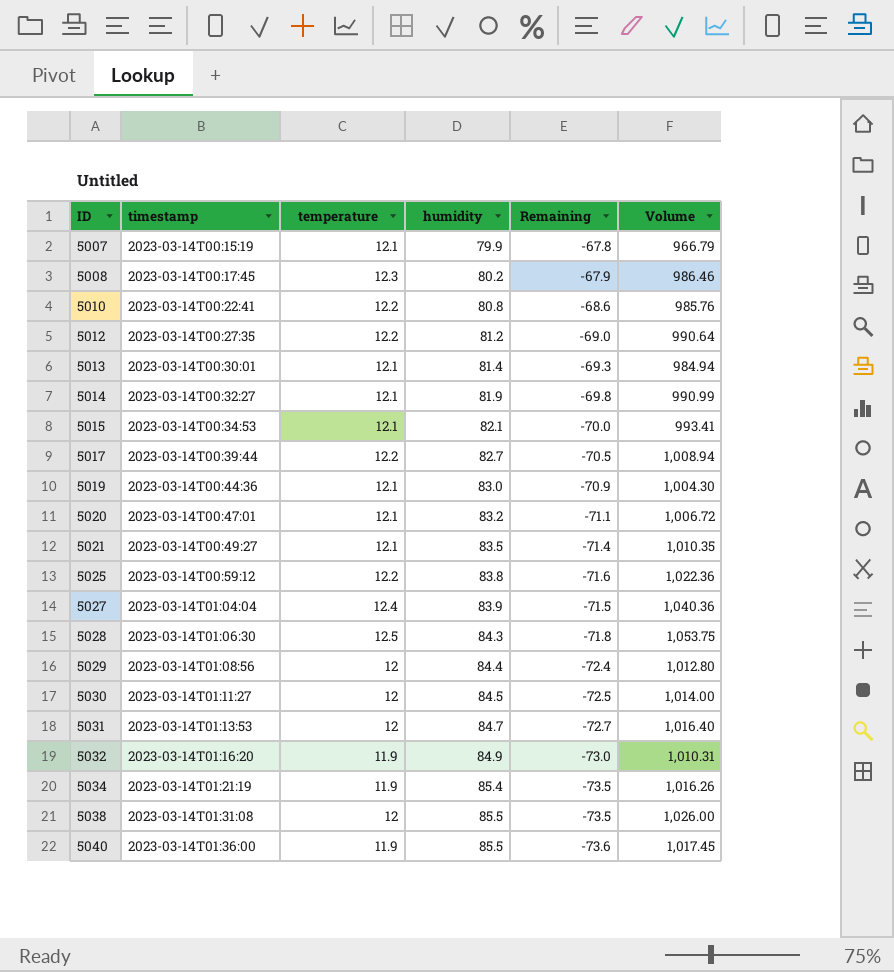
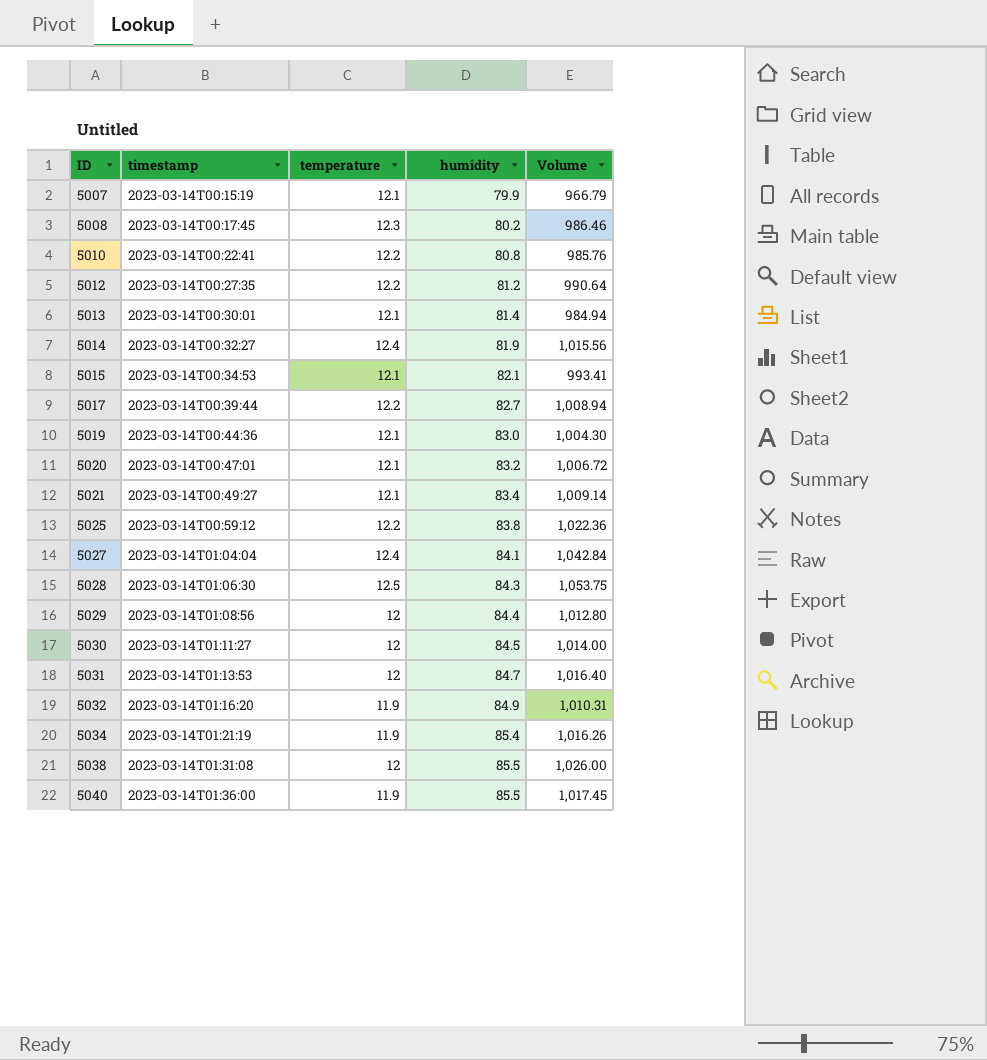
column Remaining | formula: [temperature] - [humidity] -> none
5014 | temperature: 12.1 -> 12.4
5014 | Volume: 990.99 -> 1,015.56
5021 | humidity: 83.5 -> 83.4
5021 | Volume: 1,010.35 -> 1,009.14
5027 | humidity: 83.9 -> 84.1
5027 | Volume: 1,040.36 -> 1,042.84

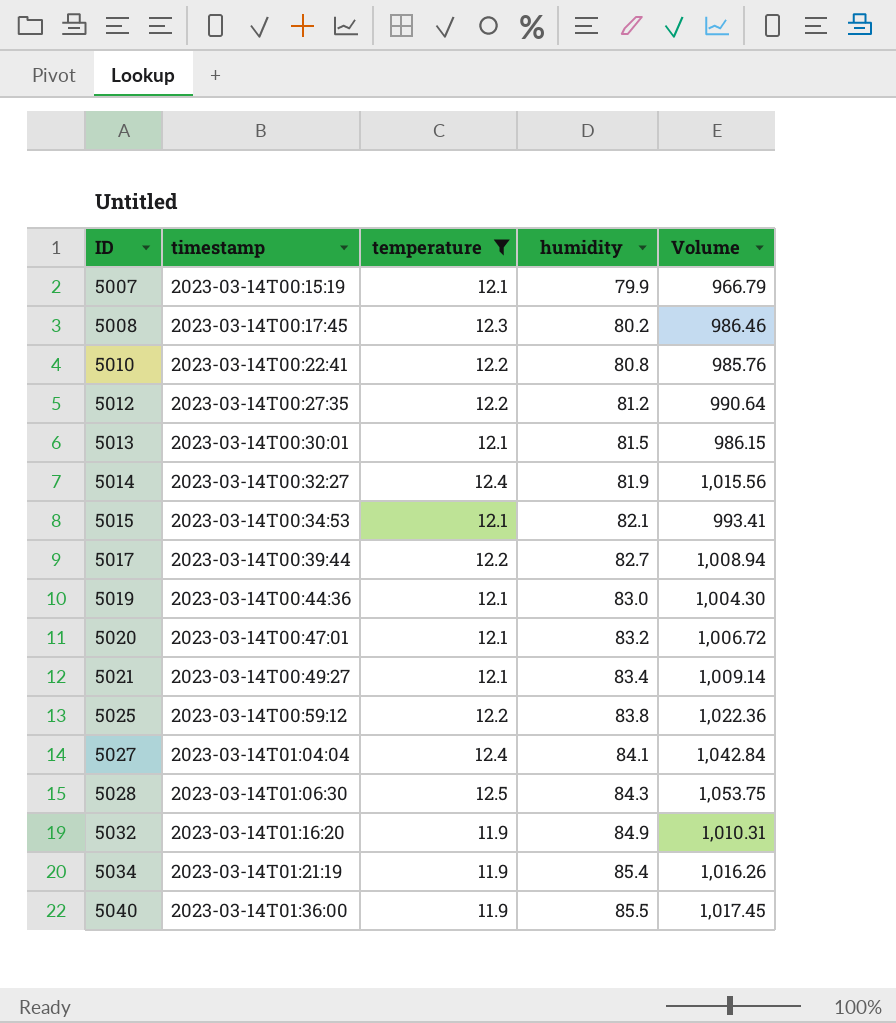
filter: none -> temperature != 12
5013 | humidity: 81.4 -> 81.5
5013 | Volume: 984.94 -> 986.15

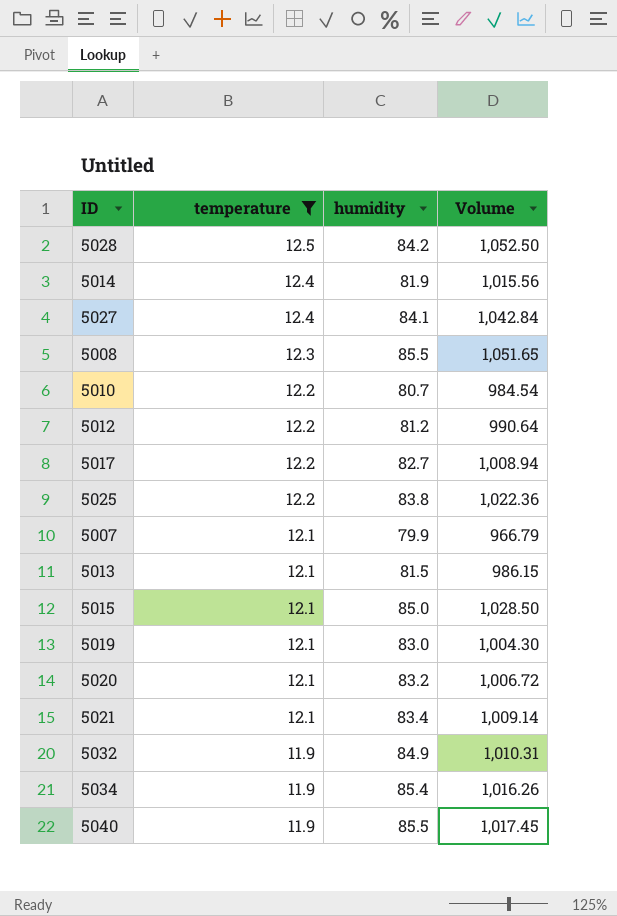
row order: ID ascending -> temperature descending
column timestamp | position: 2 -> none
5028 | humidity: 84.3 -> 84.2
5028 | Volume: 1,053.75 -> 1,052.50
5008 | humidity: 80.2 -> 85.5
5008 | Volume: 986.46 -> 1,051.65
5010 | humidity: 80.8 -> 80.7
5010 | Volume: 985.76 -> 984.54
5015 | humidity: 82.1 -> 85.0
5015 | Volume: 993.41 -> 1,028.50

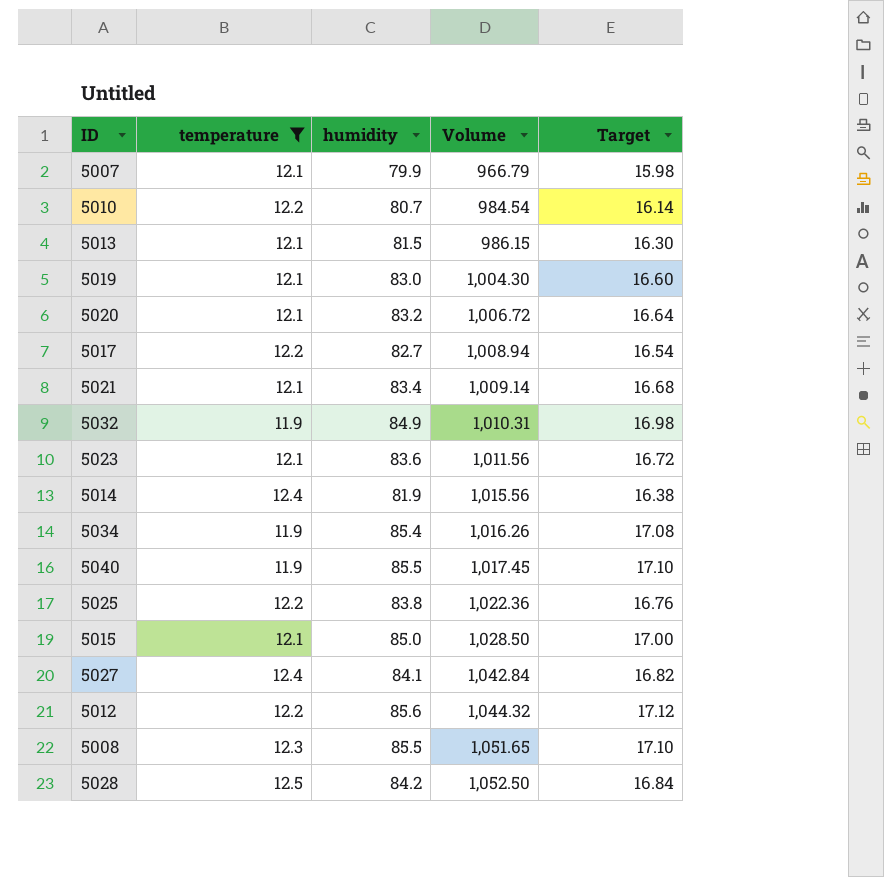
row order: temperature descending -> Volume ascending
column Target | formula: none -> [humidity] * 0.2
row 5023: none -> 12.1 | 83.6 | 1,011.56 | 16.72
5012 | humidity: 81.2 -> 85.6
5012 | Volume: 990.64 -> 1,044.32

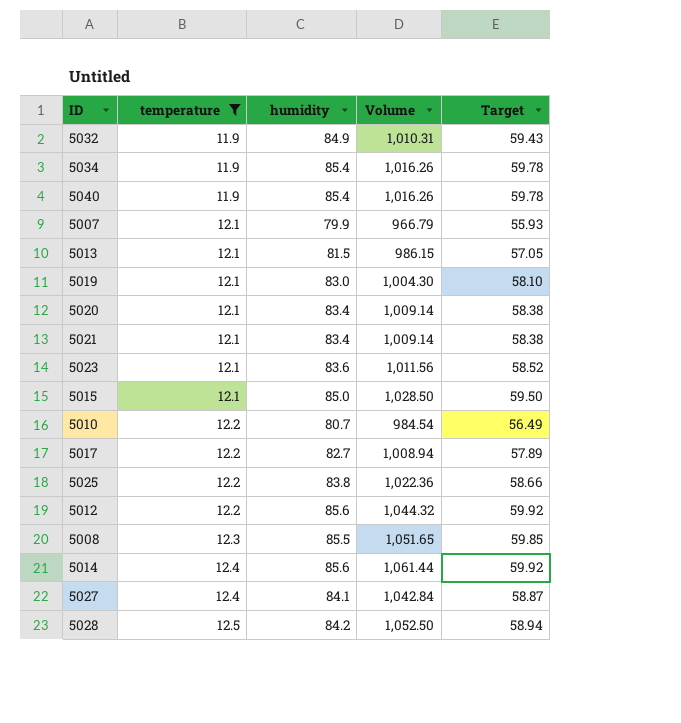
row order: Volume ascending -> temperature ascending
column Target | formula: [humidity] * 0.2 -> [humidity] * 0.7
5040 | humidity: 85.5 -> 85.4
5040 | Volume: 1,017.45 -> 1,016.26
5020 | humidity: 83.2 -> 83.4
5020 | Volume: 1,006.72 -> 1,009.14
5014 | humidity: 81.9 -> 85.6
5014 | Volume: 1,015.56 -> 1,061.44

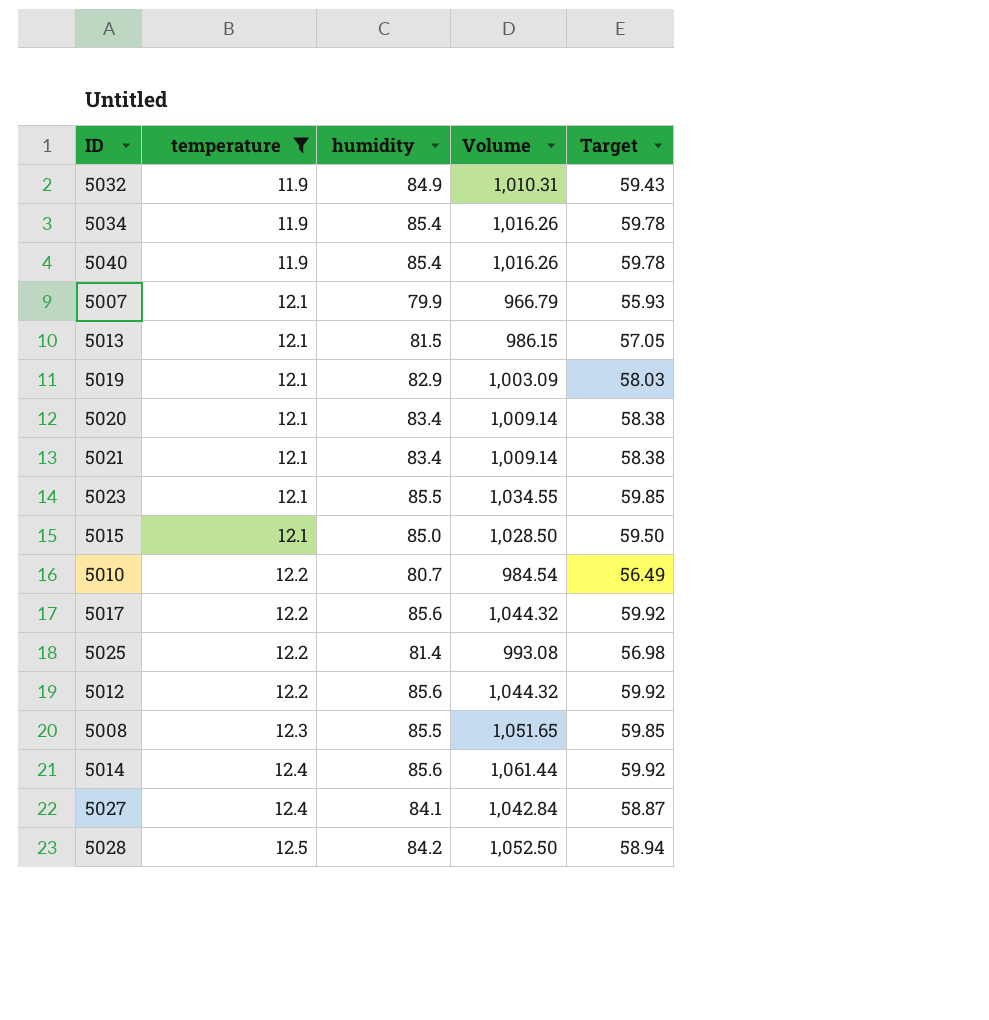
5019 | humidity: 83.0 -> 82.9
5019 | Volume: 1,004.30 -> 1,003.09
5019 | Target: 58.10 -> 58.03
5023 | humidity: 83.6 -> 85.5
5023 | Volume: 1,011.56 -> 1,034.55
5023 | Target: 58.52 -> 59.85
5017 | humidity: 82.7 -> 85.6
5017 | Volume: 1,008.94 -> 1,044.32
5017 | Target: 57.89 -> 59.92
5025 | humidity: 83.8 -> 81.4
5025 | Volume: 1,022.36 -> 993.08
5025 | Target: 58.66 -> 56.98

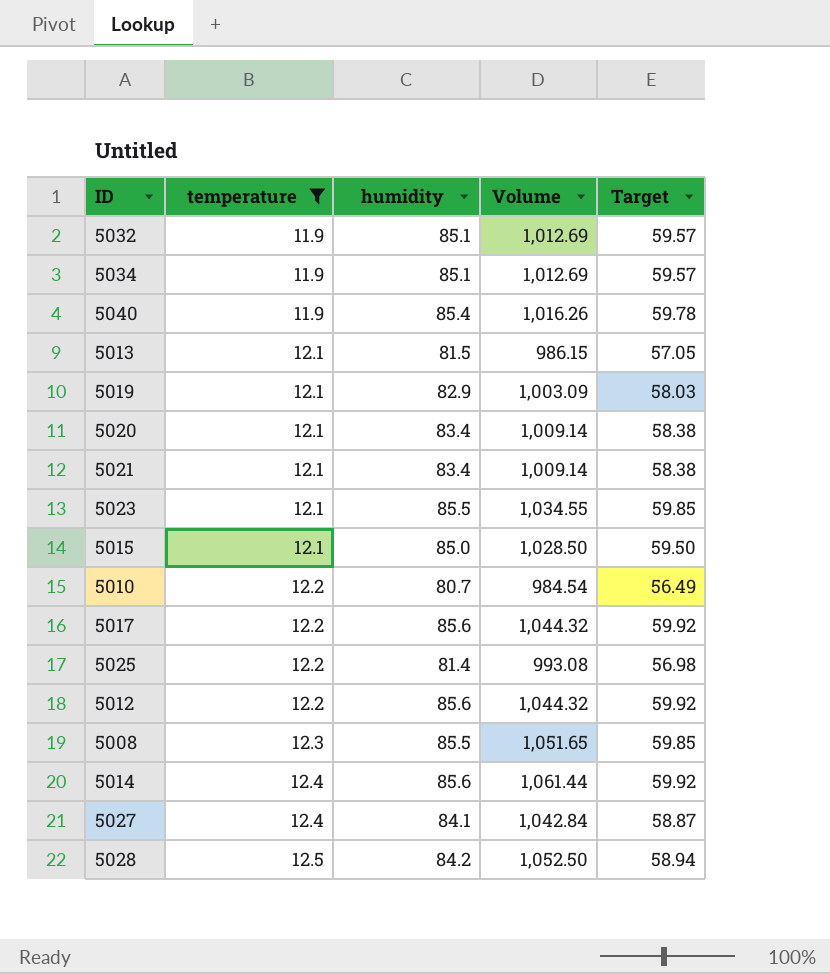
row 5007: 12.1 | 79.9 | 966.79 | 55.93 -> none
5032 | humidity: 84.9 -> 85.1
5032 | Volume: 1,010.31 -> 1,012.69
5032 | Target: 59.43 -> 59.57
5034 | humidity: 85.4 -> 85.1
5034 | Volume: 1,016.26 -> 1,012.69
5034 | Target: 59.78 -> 59.57

